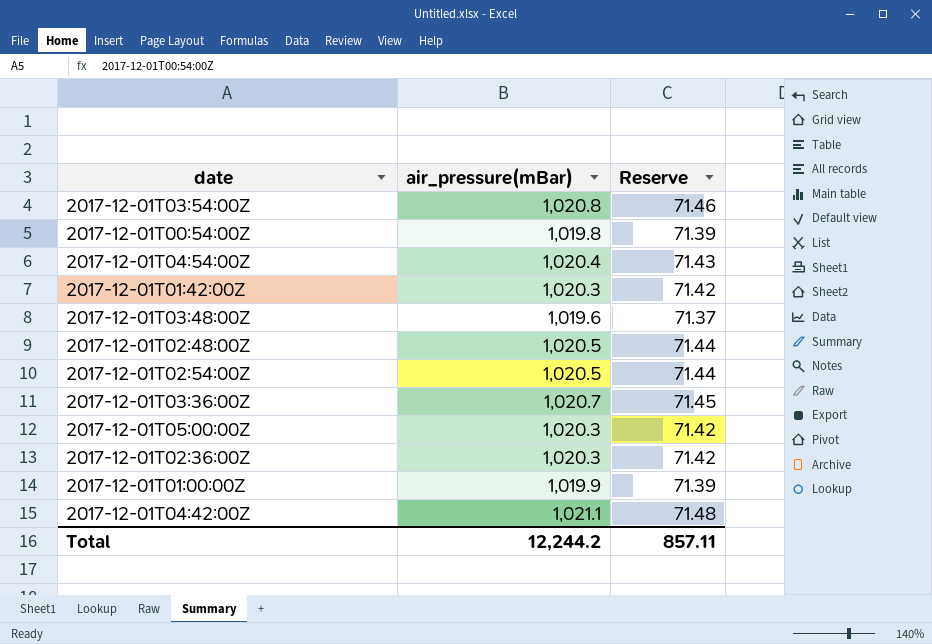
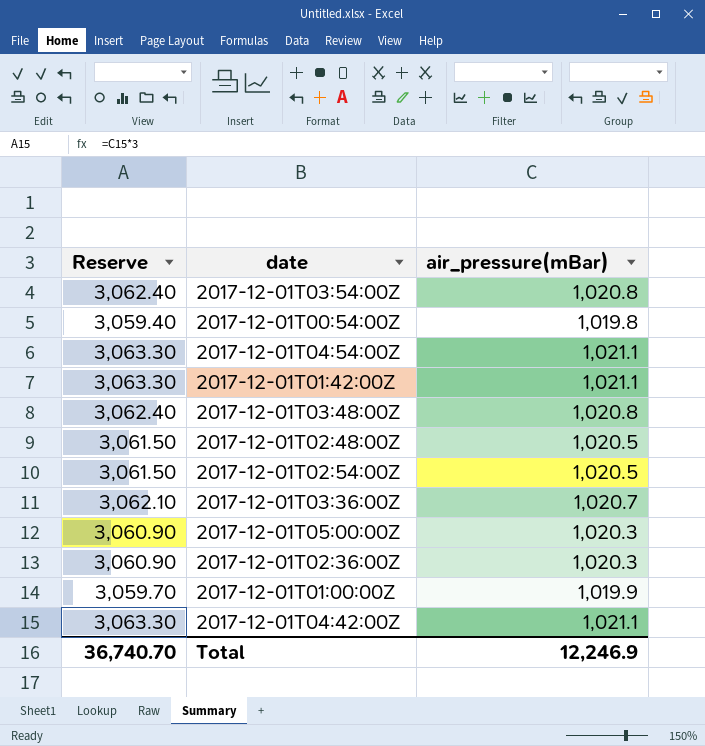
column Reserve | formula: [air_pressure(mBar)] * 0.07 -> [air_pressure(mBar)] * 3
column Reserve | position: 3 -> 1
2017-12-01T04:54:00Z | air_pressure(mBar): 1,020.4 -> 1,021.1
2017-12-01T01:42:00Z | air_pressure(mBar): 1,020.3 -> 1,021.1
2017-12-01T03:48:00Z | air_pressure(mBar): 1,019.6 -> 1,020.8
Total | Reserve: 857.11 -> 36,740.70
Total | air_pressure(mBar): 12,244.2 -> 12,246.9

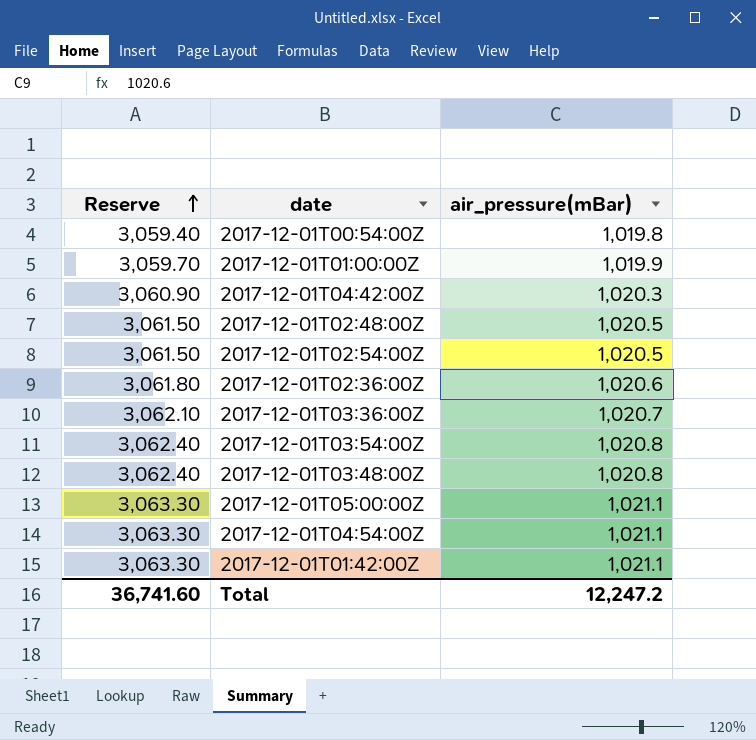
row order: none -> Reserve ascending
2017-12-01T04:42:00Z | Reserve: 3,063.30 -> 3,060.90
2017-12-01T04:42:00Z | air_pressure(mBar): 1,021.1 -> 1,020.3
2017-12-01T02:36:00Z | Reserve: 3,060.90 -> 3,061.80
2017-12-01T02:36:00Z | air_pressure(mBar): 1,020.3 -> 1,020.6
2017-12-01T05:00:00Z | Reserve: 3,060.90 -> 3,063.30
2017-12-01T05:00:00Z | air_pressure(mBar): 1,020.3 -> 1,021.1
Total | Reserve: 36,740.70 -> 36,741.60
Total | air_pressure(mBar): 12,246.9 -> 12,247.2

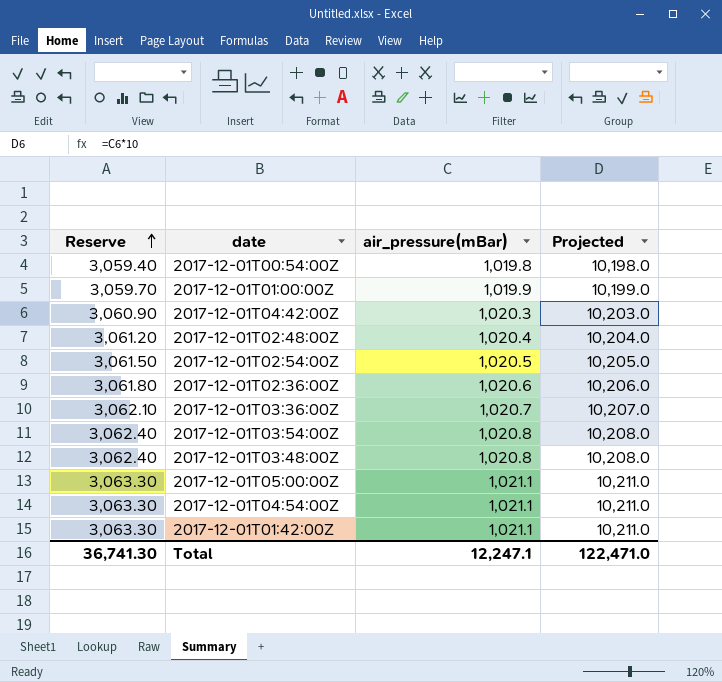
column Projected | formula: none -> [air_pressure(mBar)] * 10
2017-12-01T02:48:00Z | Reserve: 3,061.50 -> 3,061.20
2017-12-01T02:48:00Z | air_pressure(mBar): 1,020.5 -> 1,020.4
Total | Reserve: 36,741.60 -> 36,741.30
Total | air_pressure(mBar): 12,247.2 -> 12,247.1

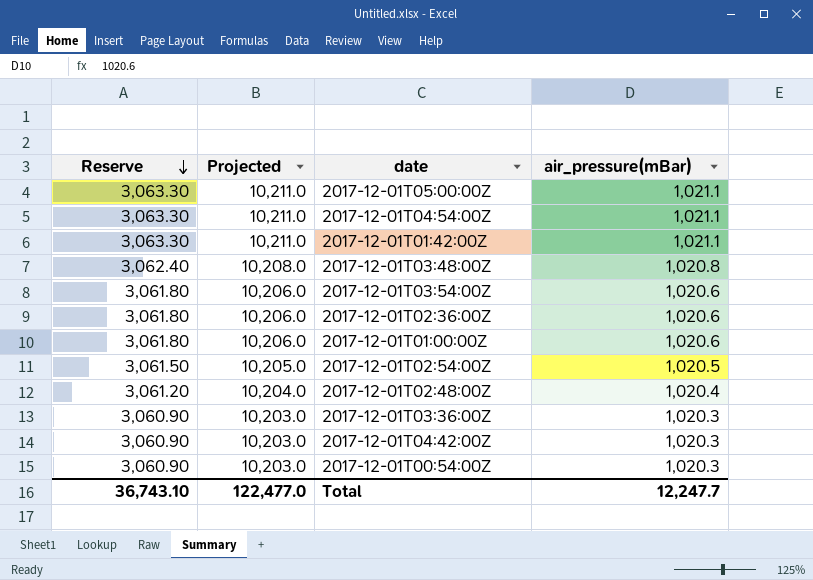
row order: Reserve ascending -> Reserve descending
column Projected | position: 4 -> 2
2017-12-01T03:54:00Z | Reserve: 3,062.40 -> 3,061.80
2017-12-01T03:54:00Z | Projected: 10,208.0 -> 10,206.0
2017-12-01T03:54:00Z | air_pressure(mBar): 1,020.8 -> 1,020.6
2017-12-01T01:00:00Z | Reserve: 3,059.70 -> 3,061.80
2017-12-01T01:00:00Z | Projected: 10,199.0 -> 10,206.0
2017-12-01T01:00:00Z | air_pressure(mBar): 1,019.9 -> 1,020.6
2017-12-01T03:36:00Z | Reserve: 3,062.10 -> 3,060.90
2017-12-01T03:36:00Z | Projected: 10,207.0 -> 10,203.0
2017-12-01T03:36:00Z | air_pressure(mBar): 1,020.7 -> 1,020.3
2017-12-01T00:54:00Z | Reserve: 3,059.40 -> 3,060.90
2017-12-01T00:54:00Z | Projected: 10,198.0 -> 10,203.0
2017-12-01T00:54:00Z | air_pressure(mBar): 1,019.8 -> 1,020.3
Total | Reserve: 36,741.30 -> 36,743.10
Total | Projected: 122,471.0 -> 122,477.0
Total | air_pressure(mBar): 12,247.1 -> 12,247.7

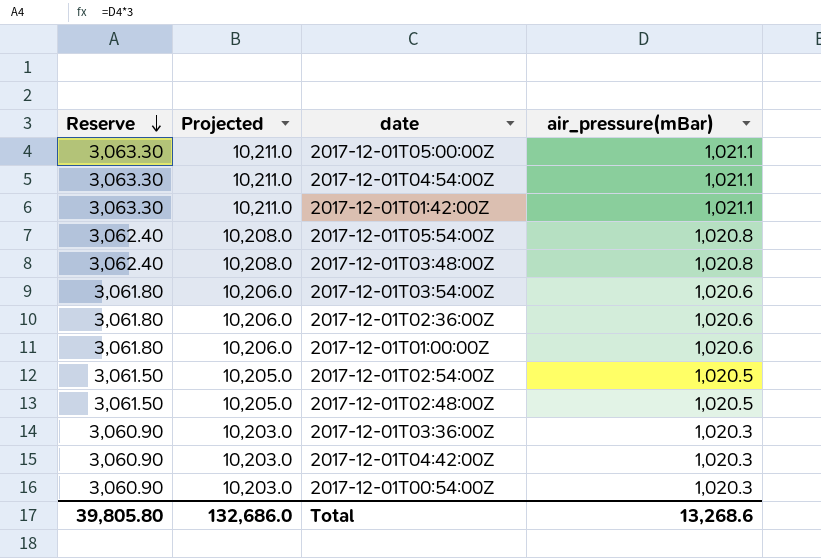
row 2017-12-01T05:54:00Z: none -> 3,062.40 | 10,208.0 | 1,020.8
2017-12-01T02:48:00Z | Reserve: 3,061.20 -> 3,061.50
2017-12-01T02:48:00Z | Projected: 10,204.0 -> 10,205.0
2017-12-01T02:48:00Z | air_pressure(mBar): 1,020.4 -> 1,020.5
Total | Reserve: 36,743.10 -> 39,805.80
Total | Projected: 122,477.0 -> 132,686.0
Total | air_pressure(mBar): 12,247.7 -> 13,268.6

